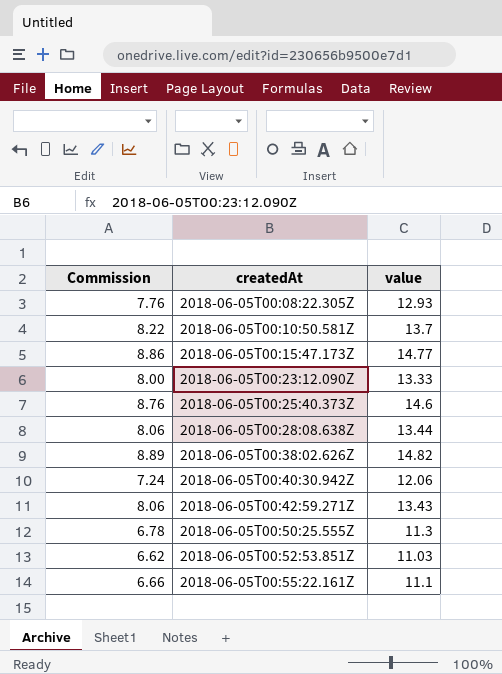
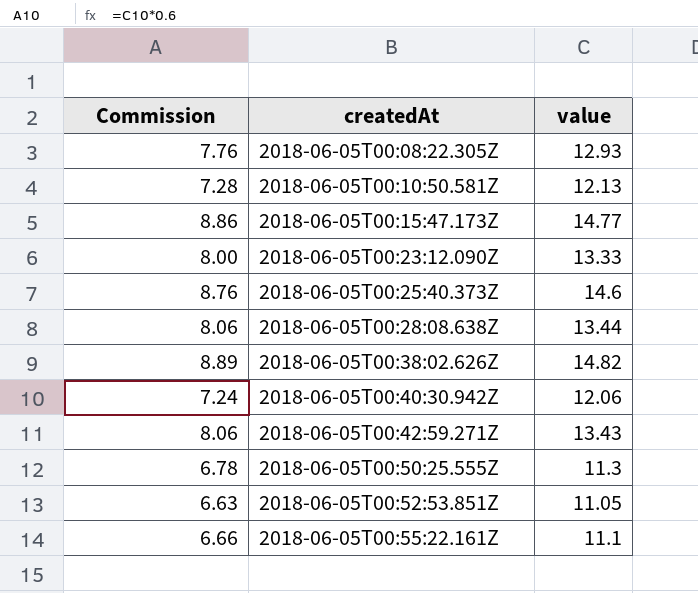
2018-06-05T00:10:50.581Z | Commission: 8.22 -> 7.28
2018-06-05T00:10:50.581Z | value: 13.7 -> 12.13
2018-06-05T00:52:53.851Z | Commission: 6.62 -> 6.63
2018-06-05T00:52:53.851Z | value: 11.03 -> 11.05

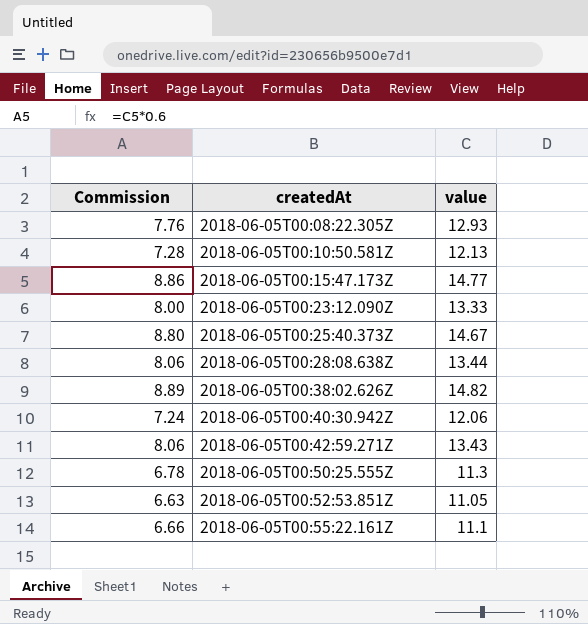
2018-06-05T00:25:40.373Z | Commission: 8.76 -> 8.80
2018-06-05T00:25:40.373Z | value: 14.6 -> 14.67

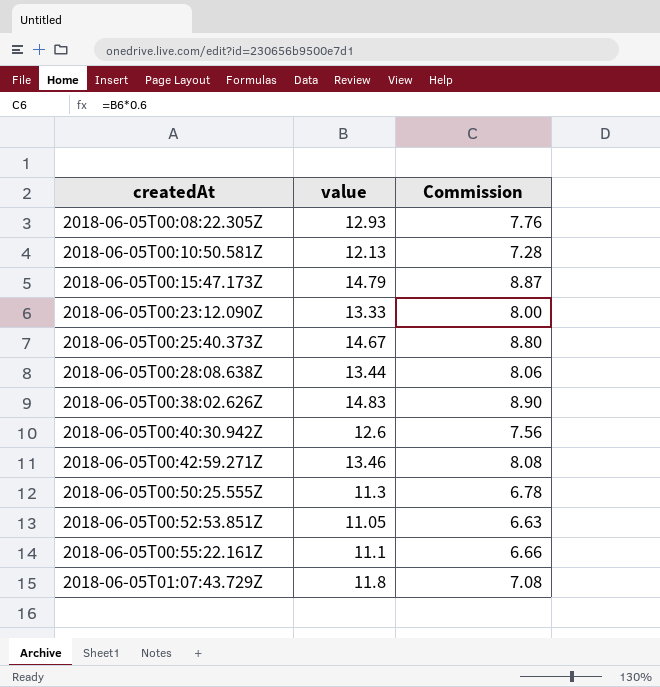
column Commission | position: 1 -> 3
2018-06-05T00:15:47.173Z | value: 14.77 -> 14.79
2018-06-05T00:15:47.173Z | Commission: 8.86 -> 8.87
2018-06-05T00:38:02.626Z | value: 14.82 -> 14.83
2018-06-05T00:38:02.626Z | Commission: 8.89 -> 8.90
2018-06-05T00:40:30.942Z | value: 12.06 -> 12.6
2018-06-05T00:40:30.942Z | Commission: 7.24 -> 7.56
2018-06-05T00:42:59.271Z | value: 13.43 -> 13.46
2018-06-05T00:42:59.271Z | Commission: 8.06 -> 8.08
row 2018-06-05T01:07:43.729Z: none -> 11.8 | 7.08

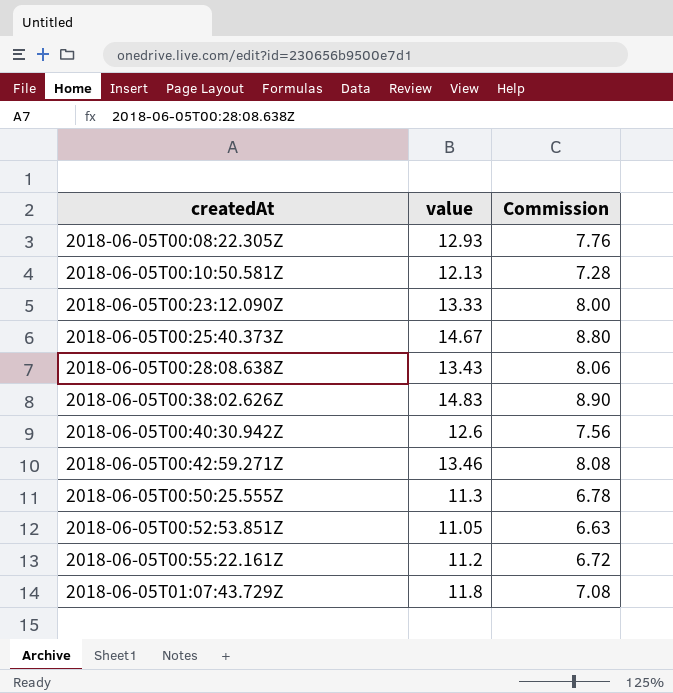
row 2018-06-05T00:15:47.173Z: 14.79 | 8.87 -> none
2018-06-05T00:28:08.638Z | value: 13.44 -> 13.43
2018-06-05T00:55:22.161Z | value: 11.1 -> 11.2
2018-06-05T00:55:22.161Z | Commission: 6.66 -> 6.72

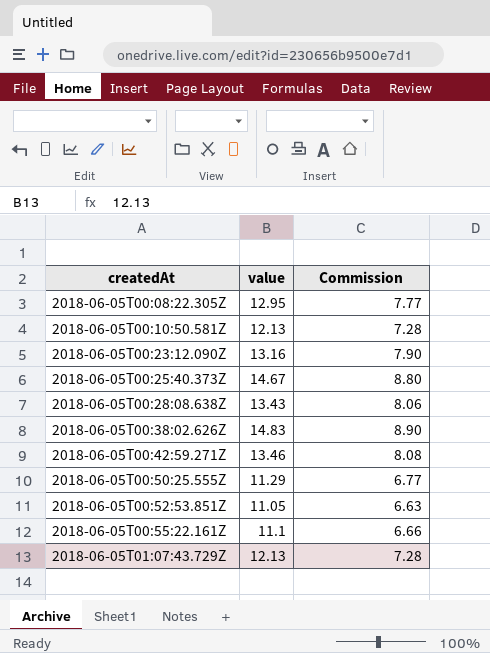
row 2018-06-05T00:40:30.942Z: 12.6 | 7.56 -> none
2018-06-05T00:08:22.305Z | value: 12.93 -> 12.95
2018-06-05T00:08:22.305Z | Commission: 7.76 -> 7.77
2018-06-05T00:23:12.090Z | value: 13.33 -> 13.16
2018-06-05T00:23:12.090Z | Commission: 8.00 -> 7.90
2018-06-05T00:50:25.555Z | value: 11.3 -> 11.29
2018-06-05T00:50:25.555Z | Commission: 6.78 -> 6.77
2018-06-05T00:55:22.161Z | value: 11.2 -> 11.1
2018-06-05T00:55:22.161Z | Commission: 6.72 -> 6.66
2018-06-05T01:07:43.729Z | value: 11.8 -> 12.13
2018-06-05T01:07:43.729Z | Commission: 7.08 -> 7.28

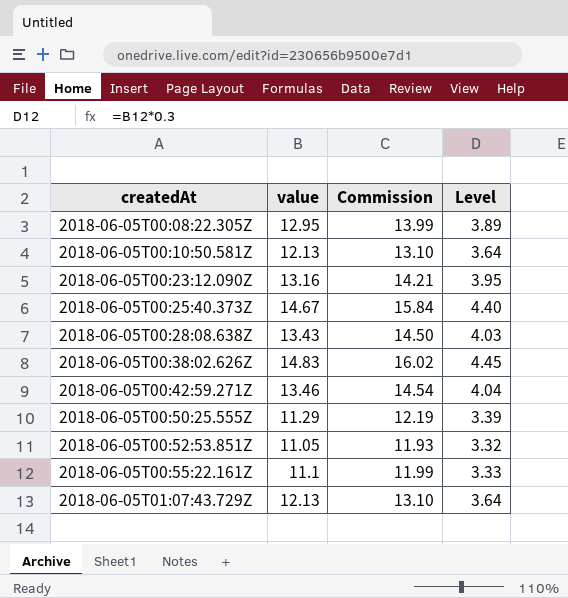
column Commission | formula: [value] * 0.6 -> [value] * 1.08
column Level | formula: none -> [value] * 0.3

